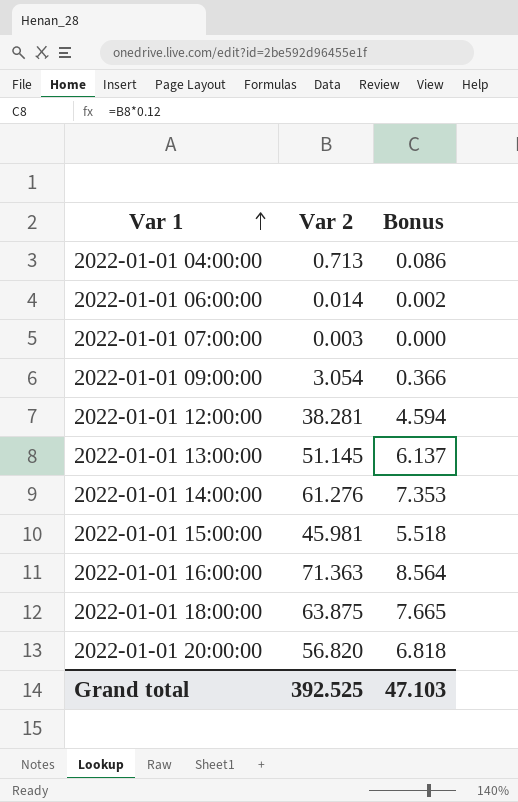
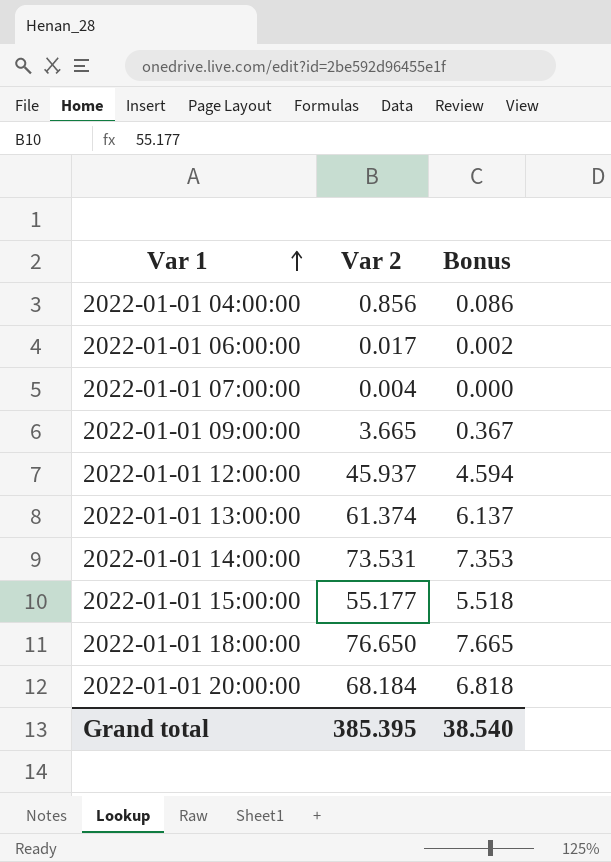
column Bonus | formula: [Var 2] * 0.12 -> [Var 2] * 0.1
row 2022-01-01 16:00:00: 71.363 | 8.564 -> none
2022-01-01 04:00:00 | Var 2: 0.713 -> 0.856
2022-01-01 06:00:00 | Var 2: 0.014 -> 0.017
2022-01-01 07:00:00 | Var 2: 0.003 -> 0.004
2022-01-01 09:00:00 | Var 2: 3.054 -> 3.665
2022-01-01 12:00:00 | Var 2: 38.281 -> 45.937
2022-01-01 13:00:00 | Var 2: 51.145 -> 61.374
2022-01-01 14:00:00 | Var 2: 61.276 -> 73.531
2022-01-01 15:00:00 | Var 2: 45.981 -> 55.177
2022-01-01 18:00:00 | Var 2: 63.875 -> 76.650
2022-01-01 20:00:00 | Var 2: 56.820 -> 68.184
Grand total | Var 2: 392.525 -> 385.395
Grand total | Bonus: 47.103 -> 38.540

